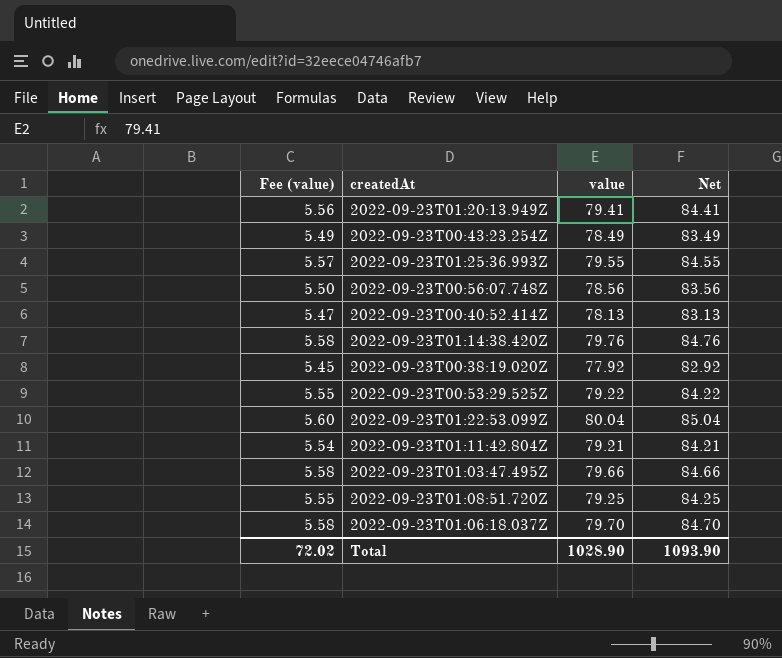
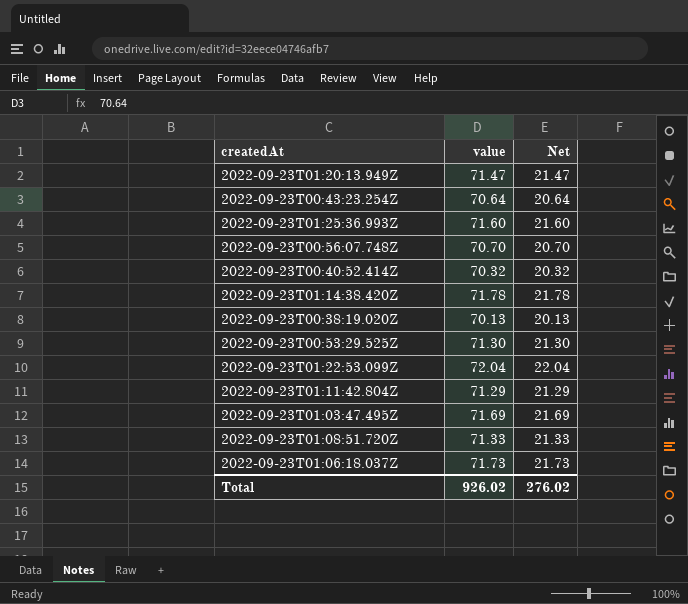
column Fee (value) | formula: [value] * 0.07 -> none
column Net | formula: [value] + 5 -> [value] - 50
2022-09-23T01:20:13.949Z | value: 79.41 -> 71.47
2022-09-23T00:43:23.254Z | value: 78.49 -> 70.64
2022-09-23T01:25:36.993Z | value: 79.55 -> 71.60
2022-09-23T00:56:07.748Z | value: 78.56 -> 70.70
2022-09-23T00:40:52.414Z | value: 78.13 -> 70.32
2022-09-23T01:14:38.420Z | value: 79.76 -> 71.78
2022-09-23T00:38:19.020Z | value: 77.92 -> 70.13
2022-09-23T00:53:29.525Z | value: 79.22 -> 71.30
2022-09-23T01:22:53.099Z | value: 80.04 -> 72.04
2022-09-23T01:11:42.804Z | value: 79.21 -> 71.29
2022-09-23T01:03:47.495Z | value: 79.66 -> 71.69
2022-09-23T01:08:51.720Z | value: 79.25 -> 71.33
2022-09-23T01:06:18.037Z | value: 79.70 -> 71.73
Total | value: 1028.90 -> 926.02
Total | Net: 1093.90 -> 276.02

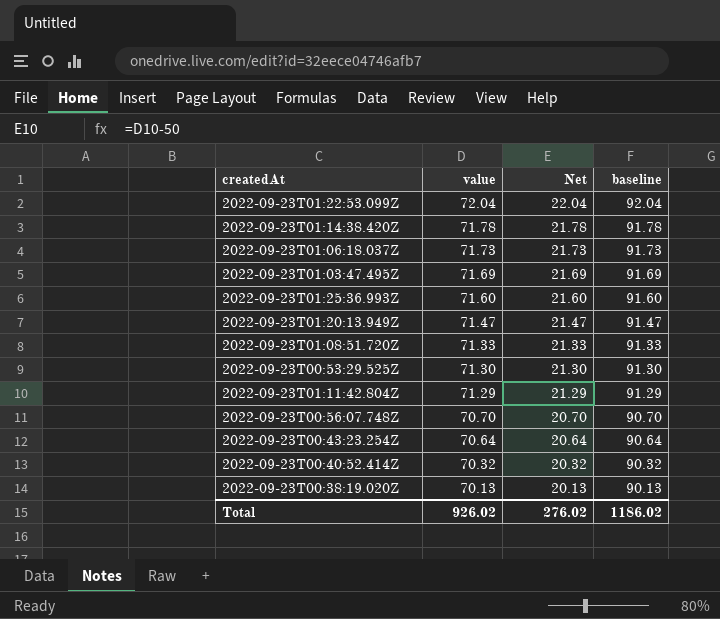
row order: none -> value descending
column baseline | formula: none -> [value] + 20

